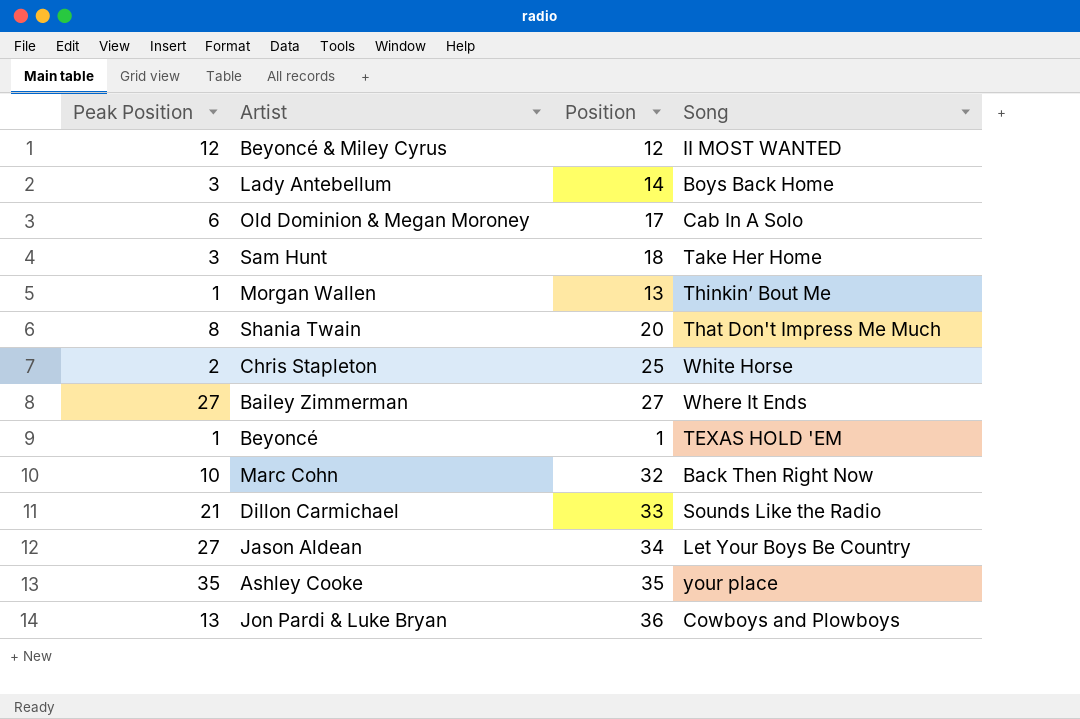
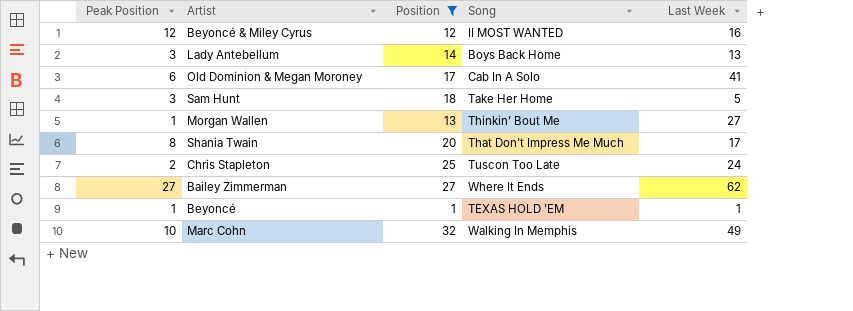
filter: none -> Position <= 32
column Last Week | position: none -> 5
Chris Stapleton | Song: White Horse -> Tuscon Too Late
Marc Cohn | Song: Back Then Right Now -> Walking In Memphis

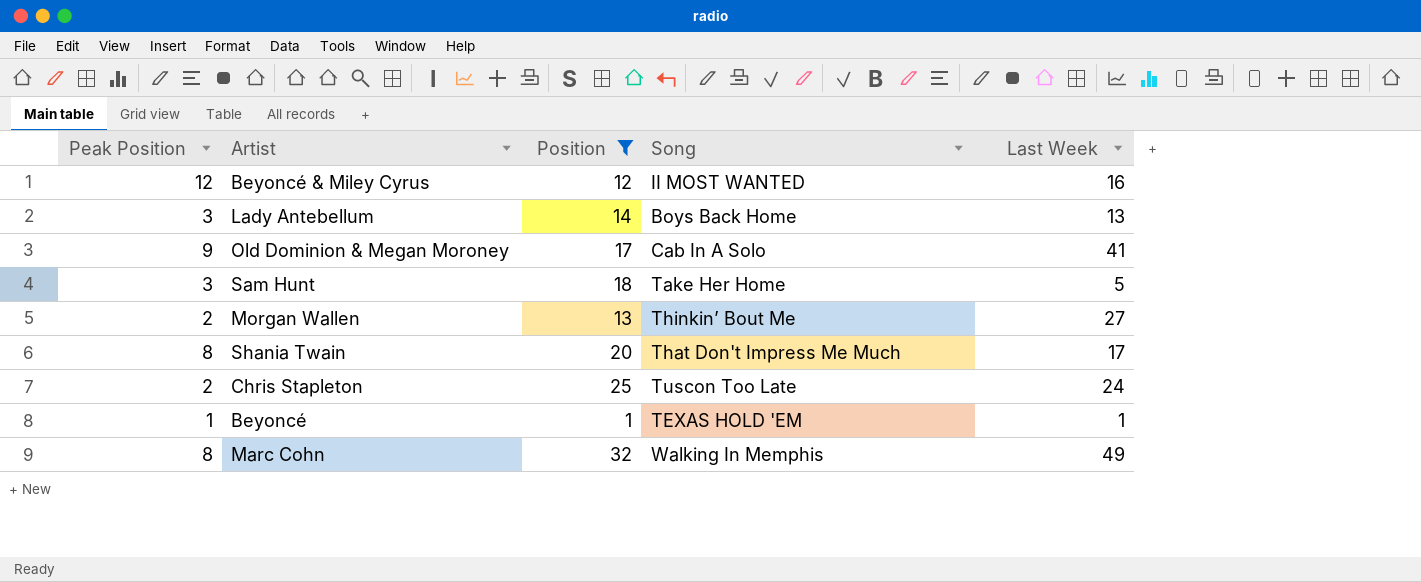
row Bailey Zimmerman: 27 | 27 | Where It Ends | 62 -> none
Old Dominion & Megan Moroney | Peak Position: 6 -> 9
Morgan Wallen | Peak Position: 1 -> 2
Marc Cohn | Peak Position: 10 -> 8

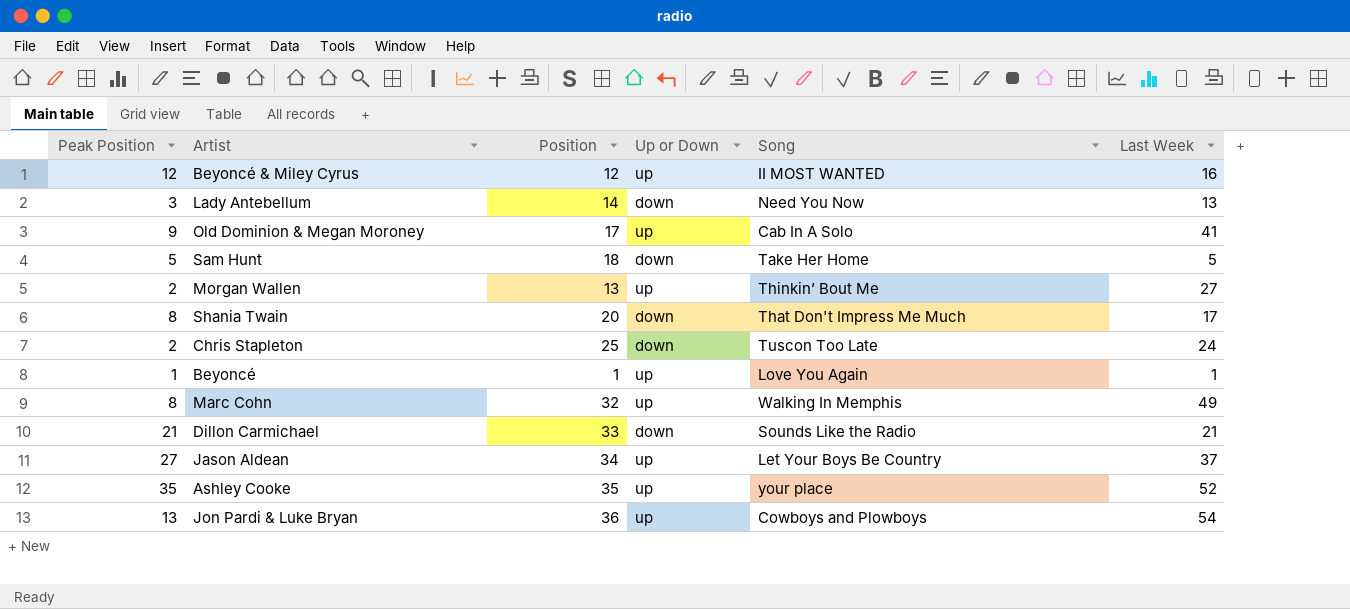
filter: Position <= 32 -> none
column Up or Down | position: none -> 4
Lady Antebellum | Song: Boys Back Home -> Need You Now
Sam Hunt | Peak Position: 3 -> 5
Beyoncé | Song: TEXAS HOLD 'EM -> Love You Again

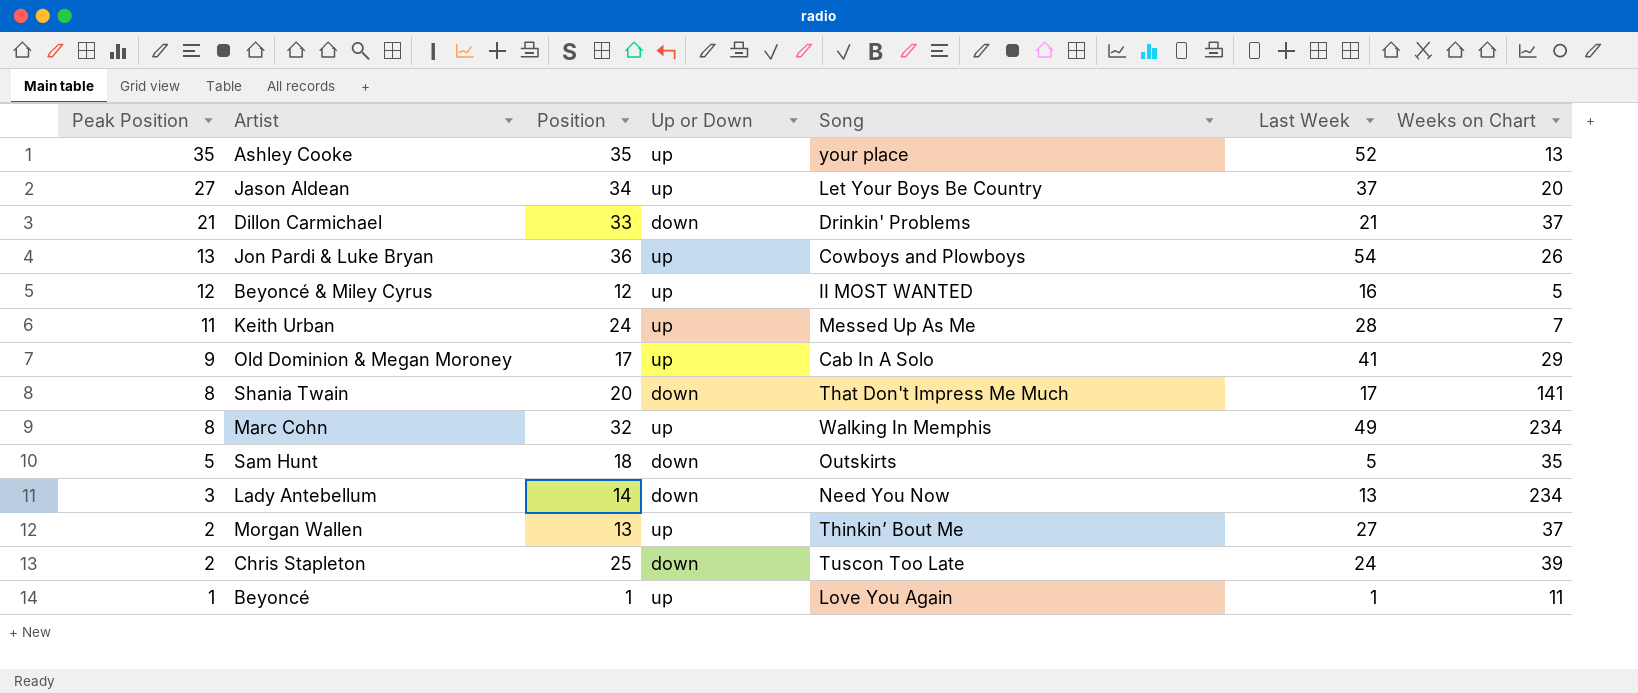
row order: none -> Peak Position descending
column Weeks on Chart | position: none -> 7
Dillon Carmichael | Song: Sounds Like the Radio -> Drinkin' Problems
row Keith Urban: none -> 11 | 24 | up | Messed Up As Me | 28 | 7
Sam Hunt | Song: Take Her Home -> Outskirts

